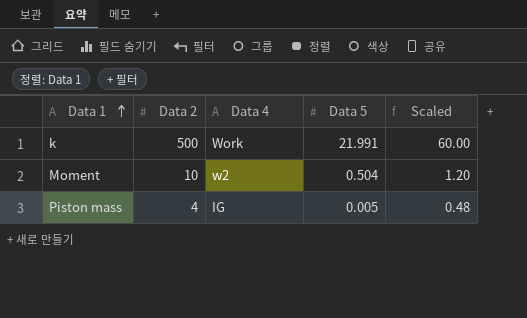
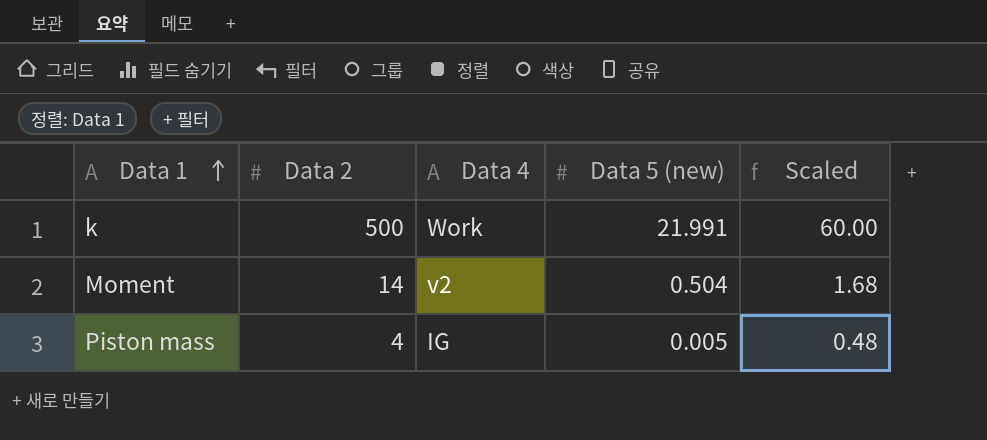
column name: Data 5 -> Data 5 (new)
Moment | Data 2: 10 -> 14
Moment | Data 4: w2 -> v2
Moment | Scaled: 1.20 -> 1.68

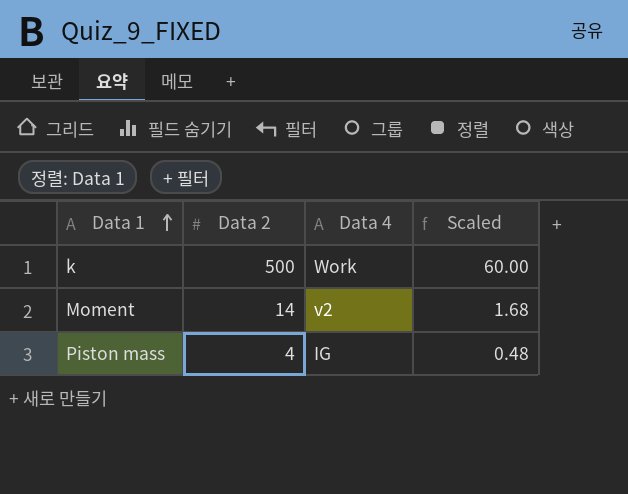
column Data 5 (new) | position: 4 -> none

